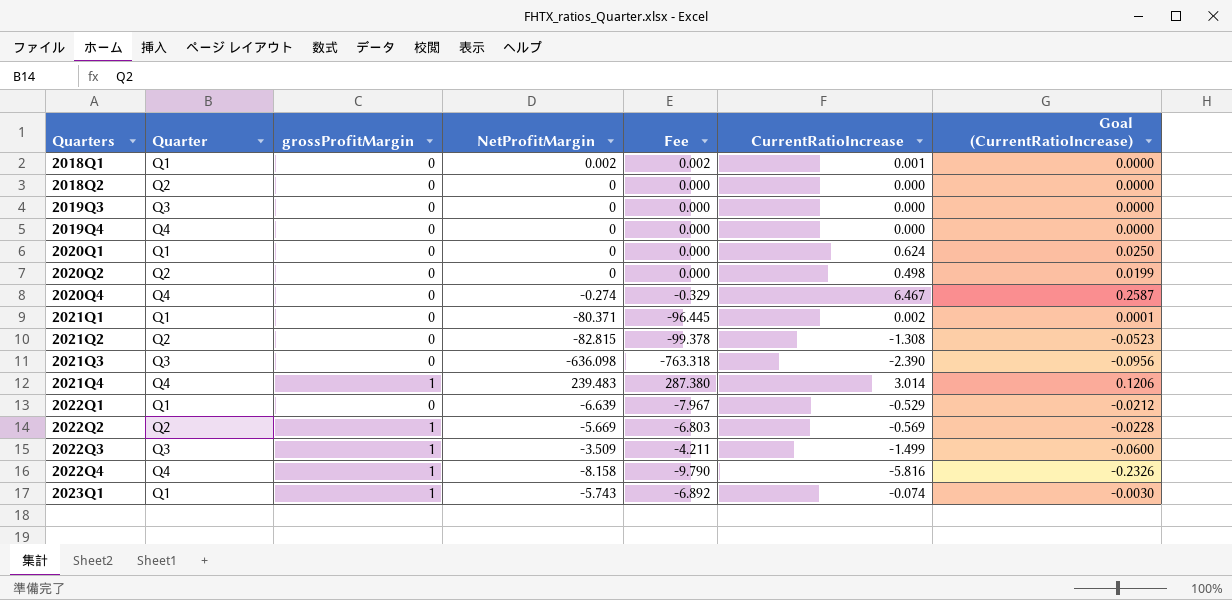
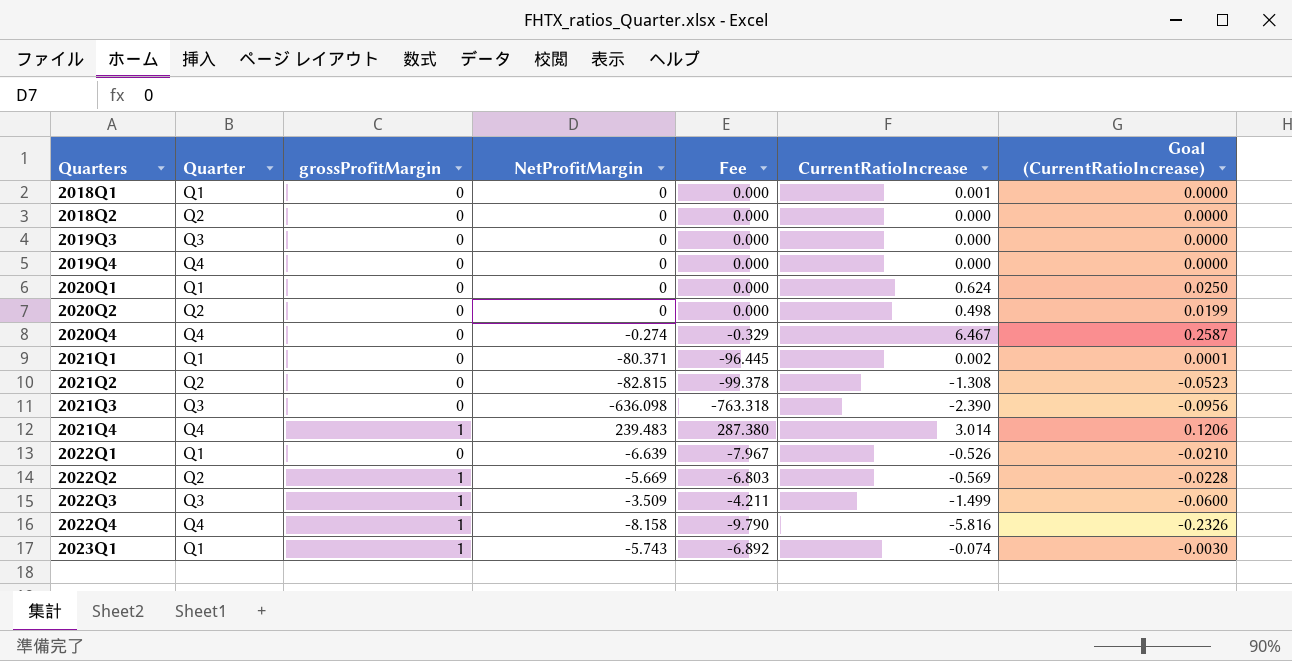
2018Q1 | NetProfitMargin: 0.002 -> 0
2018Q1 | Fee: 0.002 -> 0.000
2022Q1 | CurrentRatioIncrease: -0.529 -> -0.526
2022Q1 | Goal (CurrentRatioIncrease): -0.0212 -> -0.0210

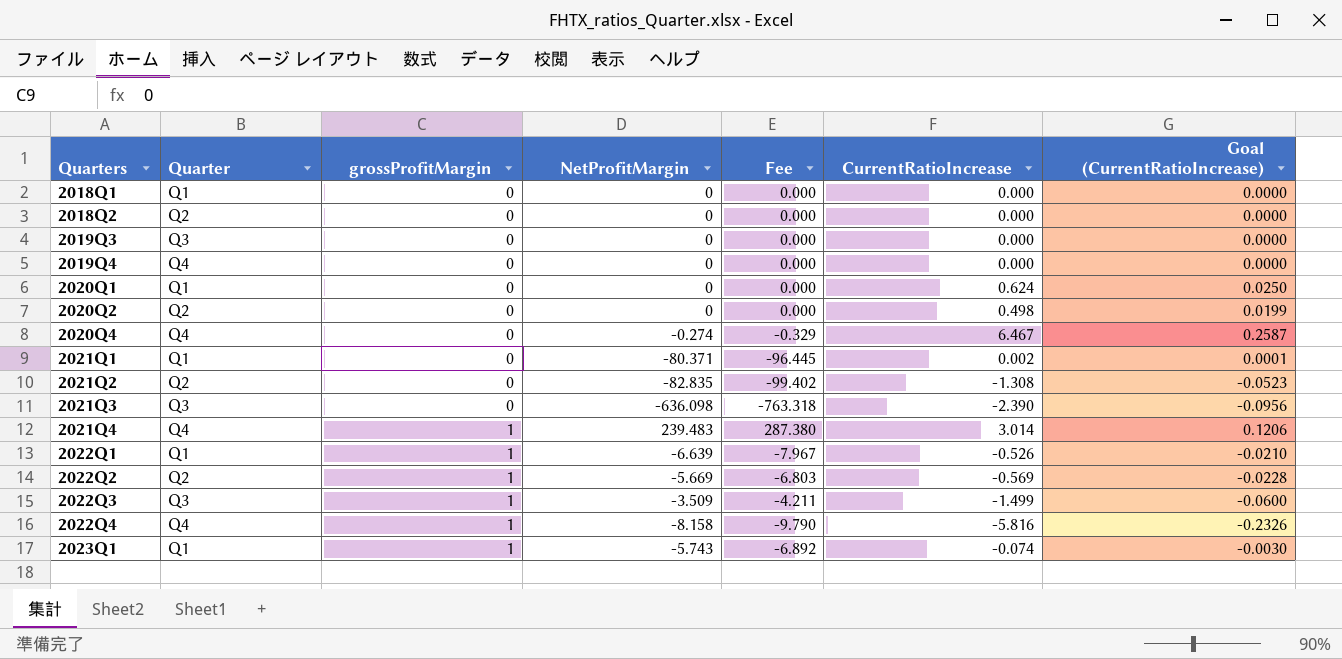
2018Q1 | CurrentRatioIncrease: 0.001 -> 0.000
2021Q2 | NetProfitMargin: -82.815 -> -82.835
2021Q2 | Fee: -99.378 -> -99.402
2022Q1 | grossProfitMargin: 0 -> 1

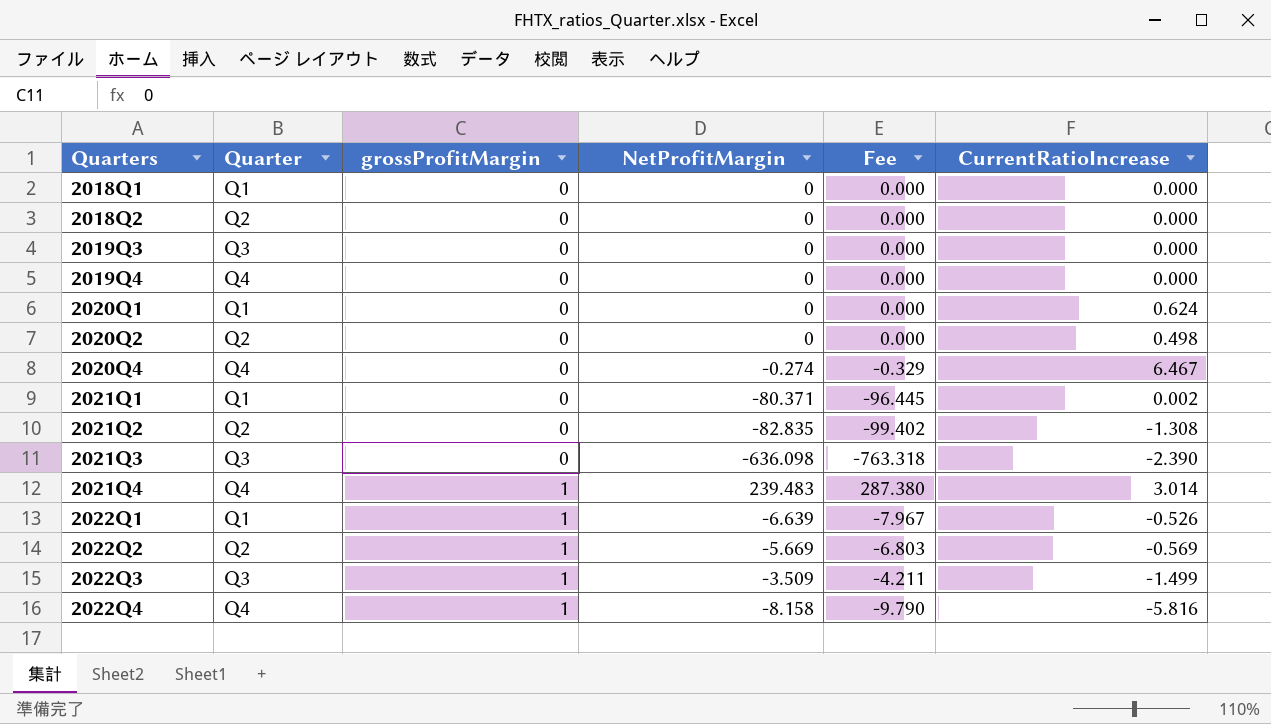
column Goal (CurrentRatioIncrease) | formula: [CurrentRatioIncrease] * 0.04 -> none
row 2023Q1: Q1 | 1 | -5.743 | -6.892 | -0.074 | -0.0030 -> none

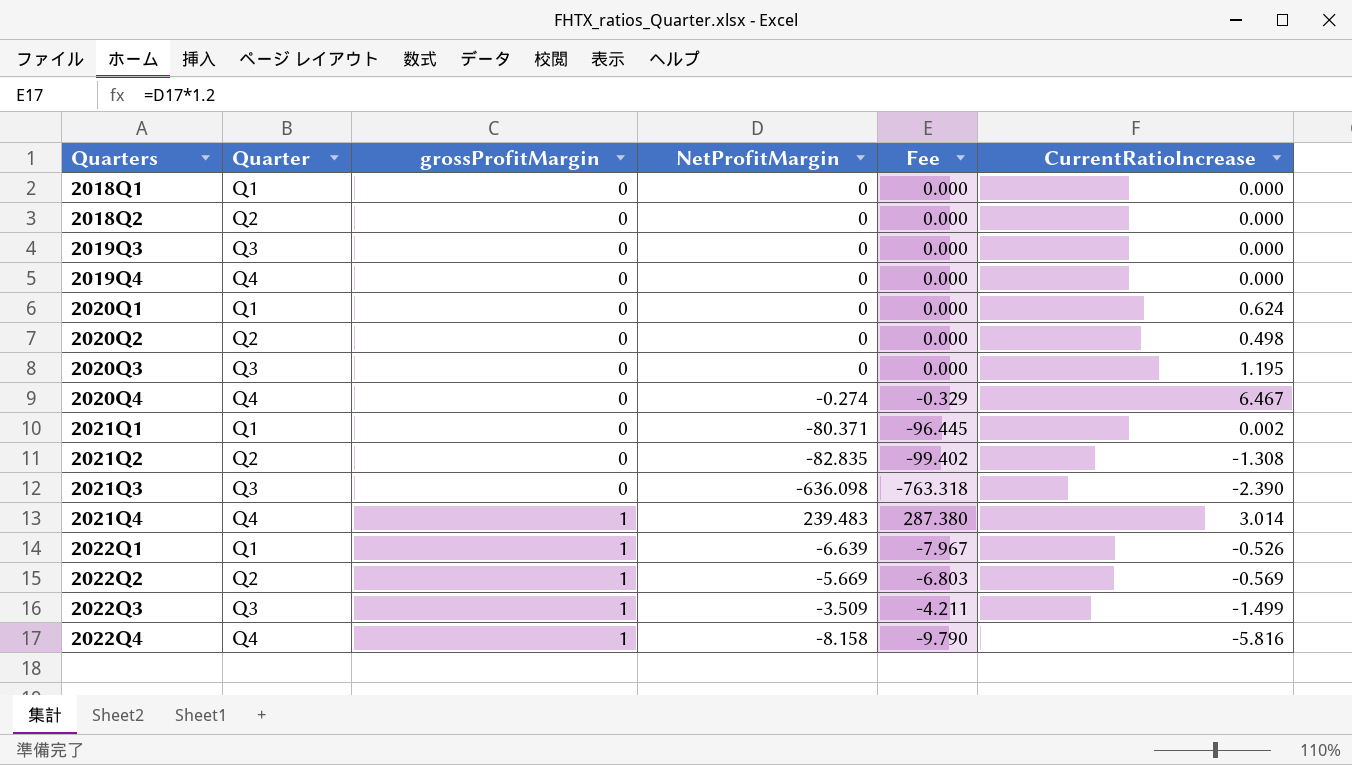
row 2020Q3: none -> Q3 | 0 | 0 | 0.000 | 1.195

